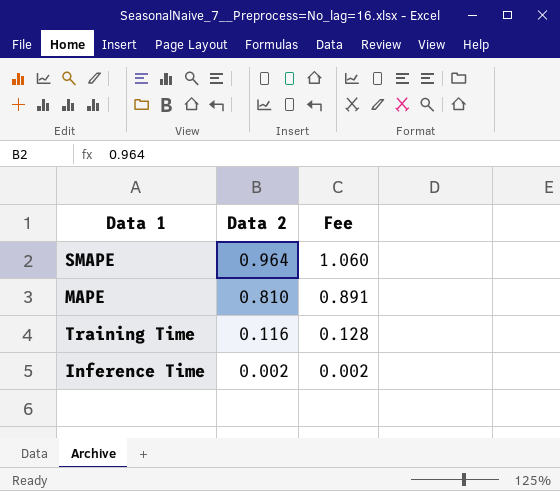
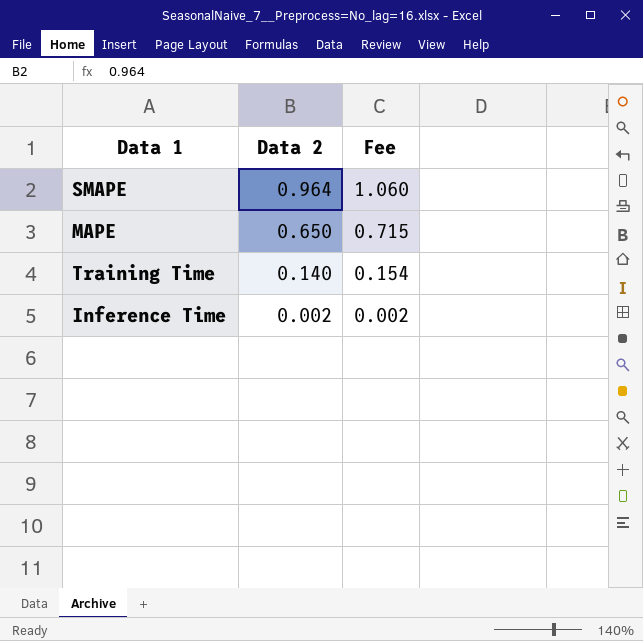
MAPE | Data 2: 0.810 -> 0.650
MAPE | Fee: 0.891 -> 0.715
Training Time | Data 2: 0.116 -> 0.140
Training Time | Fee: 0.128 -> 0.154

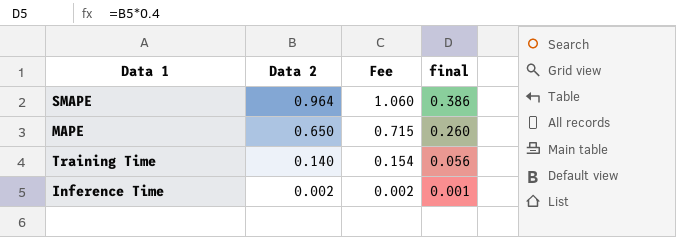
column final | formula: none -> [Data 2] * 0.4

